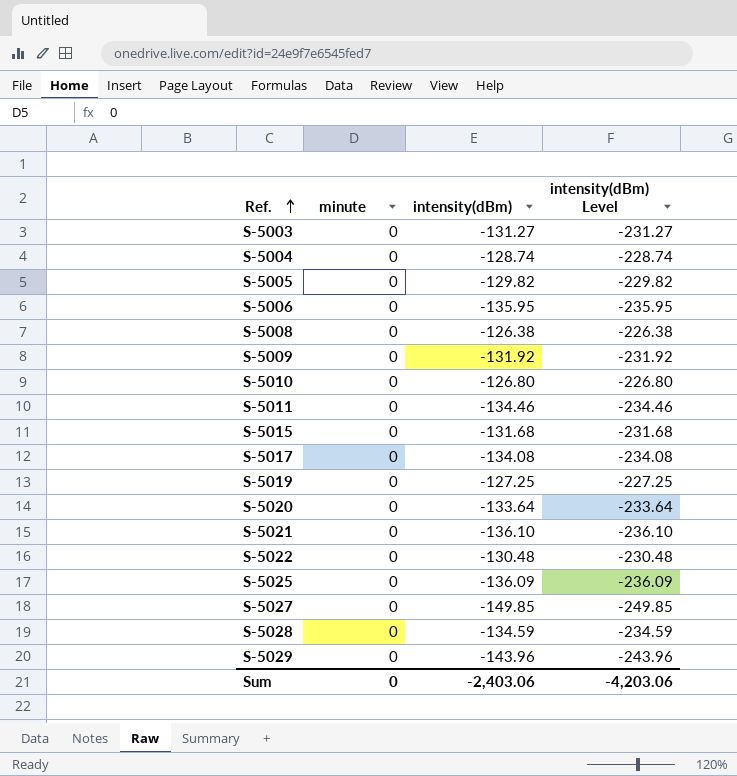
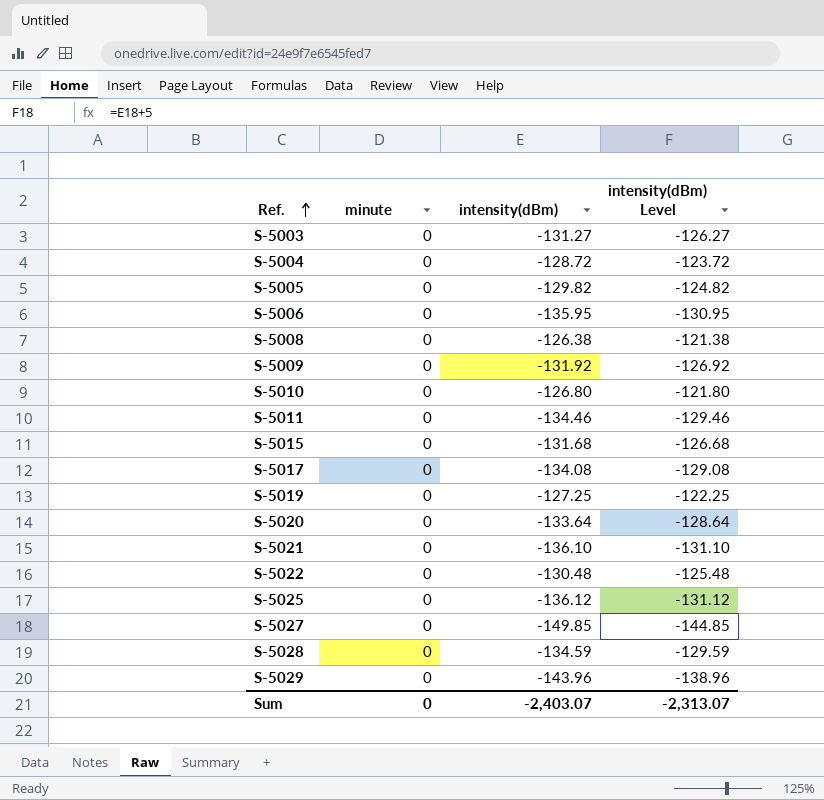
column intensity(dBm) Level | formula: [intensity(dBm)] - 100 -> [intensity(dBm)] + 5
S-5004 | intensity(dBm): -128.74 -> -128.72
S-5025 | intensity(dBm): -136.09 -> -136.12
Sum | intensity(dBm): -2,403.06 -> -2,403.07
Sum | intensity(dBm) Level: -4,203.06 -> -2,313.07

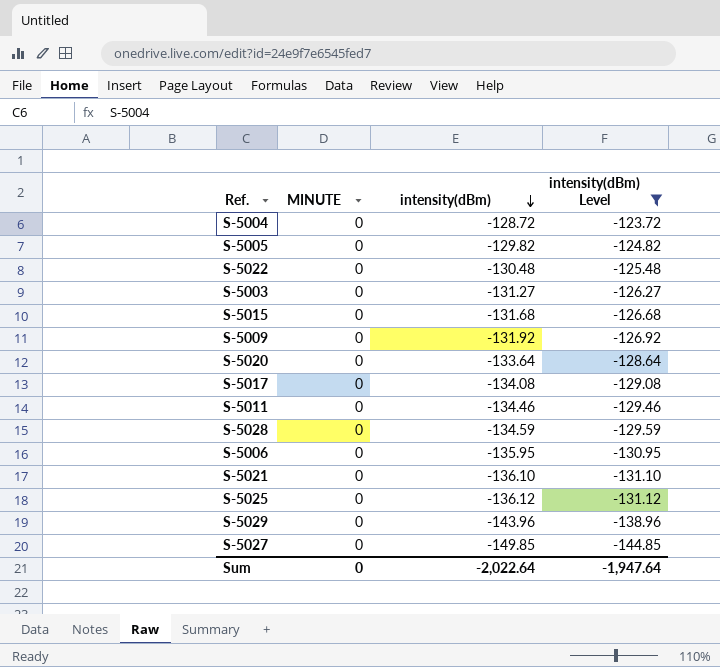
filter: none -> intensity(dBm) Level <= -123.72
row order: Ref. ascending -> intensity(dBm) descending
column name: minute -> MINUTE
Sum | intensity(dBm): -2,403.07 -> -2,022.64
Sum | intensity(dBm) Level: -2,313.07 -> -1,947.64

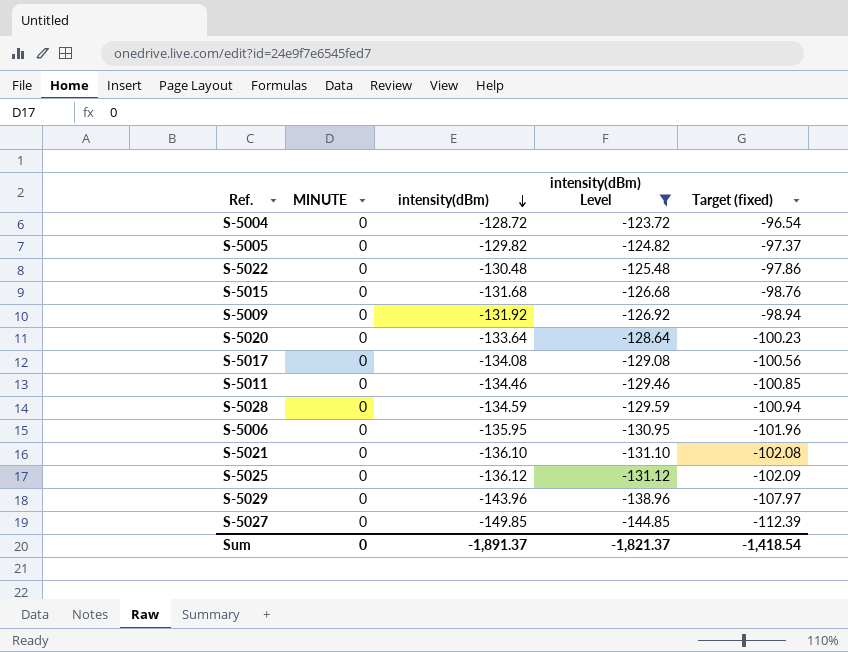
column Target (fixed) | formula: none -> [intensity(dBm)] * 0.75
row S-5003: 0 | -131.27 | -126.27 -> none
Sum | intensity(dBm): -2,022.64 -> -1,891.37
Sum | intensity(dBm) Level: -1,947.64 -> -1,821.37

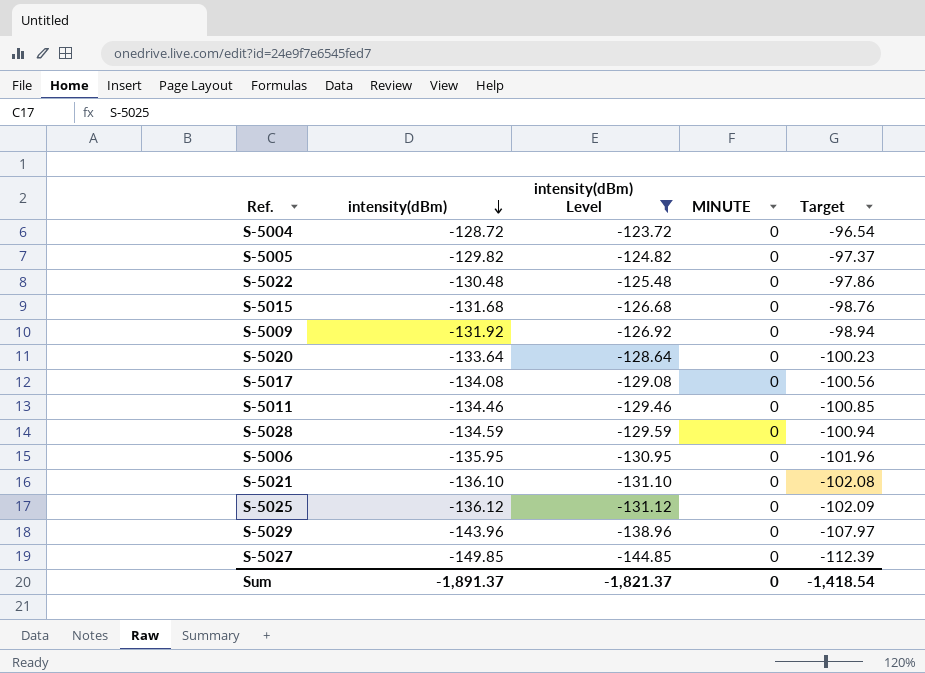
column MINUTE | position: 2 -> 4
column name: Target (fixed) -> Target

